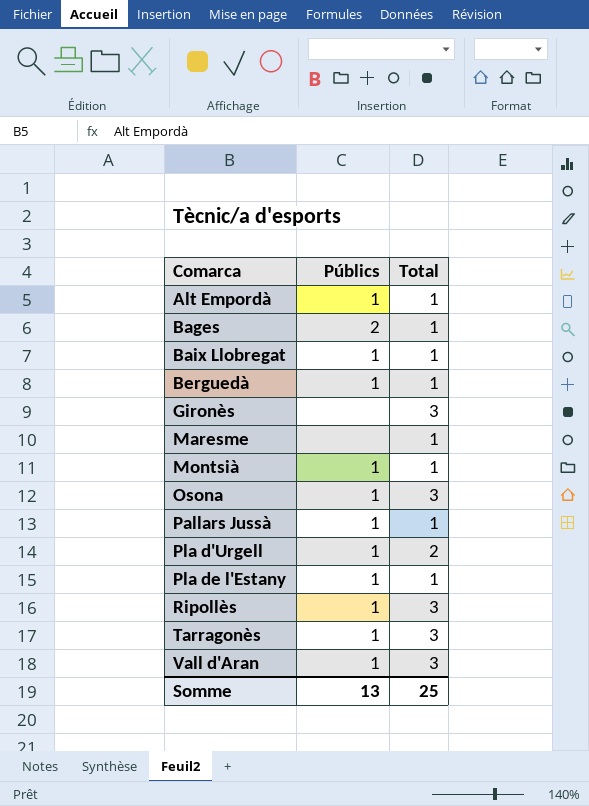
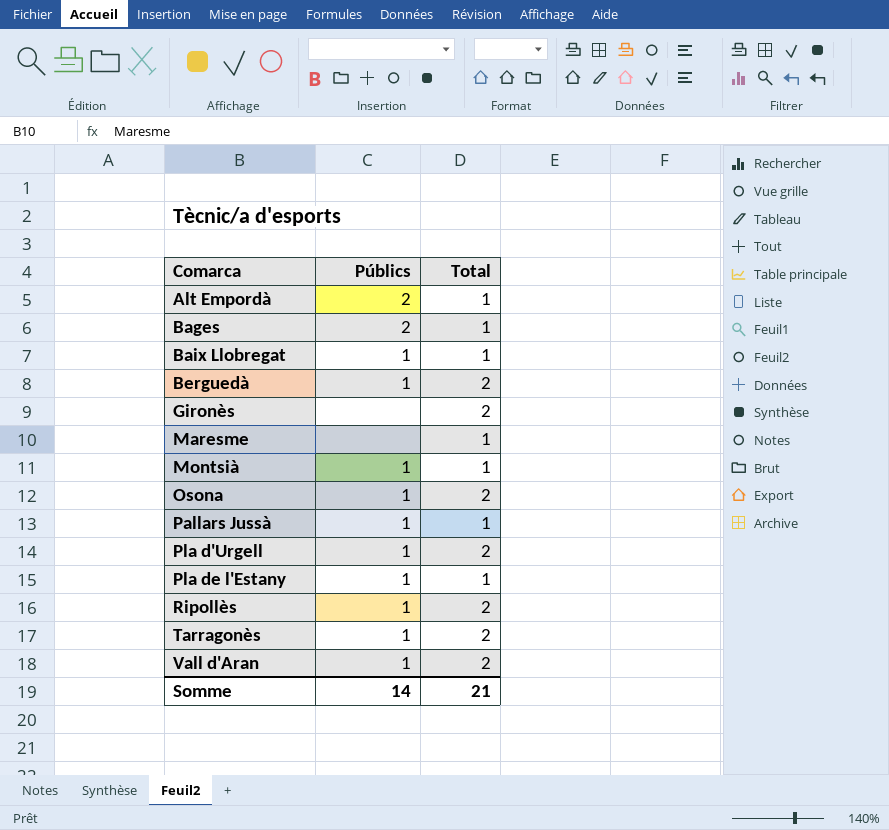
Alt Empordà | Públics: 1 -> 2
Berguedà | Total: 1 -> 2
Gironès | Total: 3 -> 2
Osona | Total: 3 -> 2
Ripollès | Total: 3 -> 2
Tarragonès | Total: 3 -> 2
Vall d'Aran | Total: 3 -> 2
Somme | Públics: 13 -> 14
Somme | Total: 25 -> 21

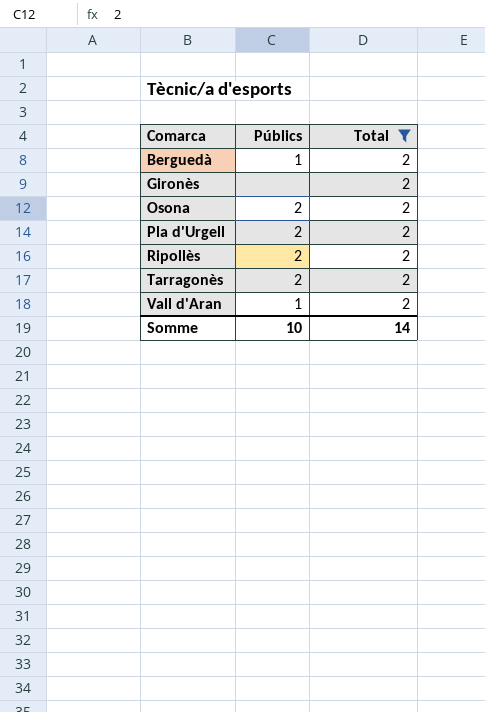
filter: none -> Total = 2
Osona | Públics: 1 -> 2
Pla d'Urgell | Públics: 1 -> 2
Ripollès | Públics: 1 -> 2
Tarragonès | Públics: 1 -> 2
Somme | Públics: 14 -> 10
Somme | Total: 21 -> 14

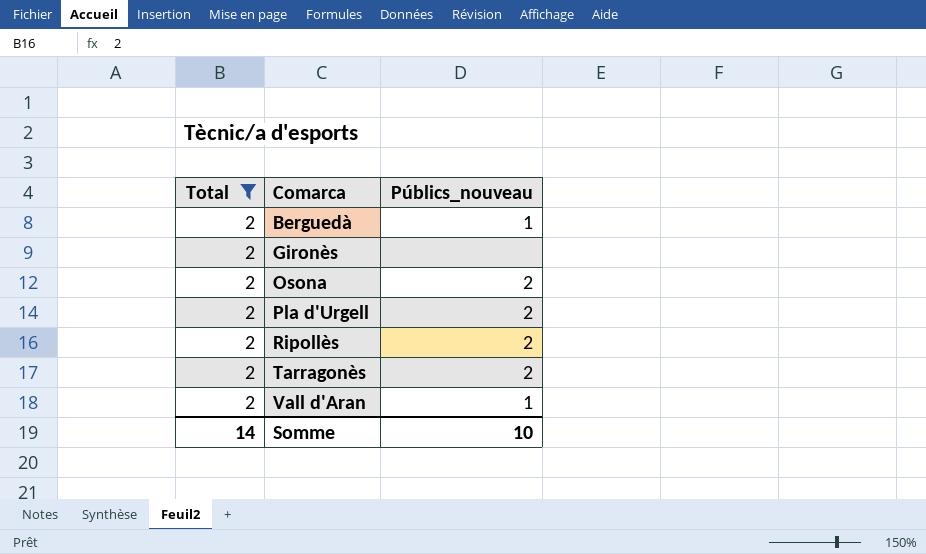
column Total | position: 3 -> 1
column name: Públics -> Públics_nouveau

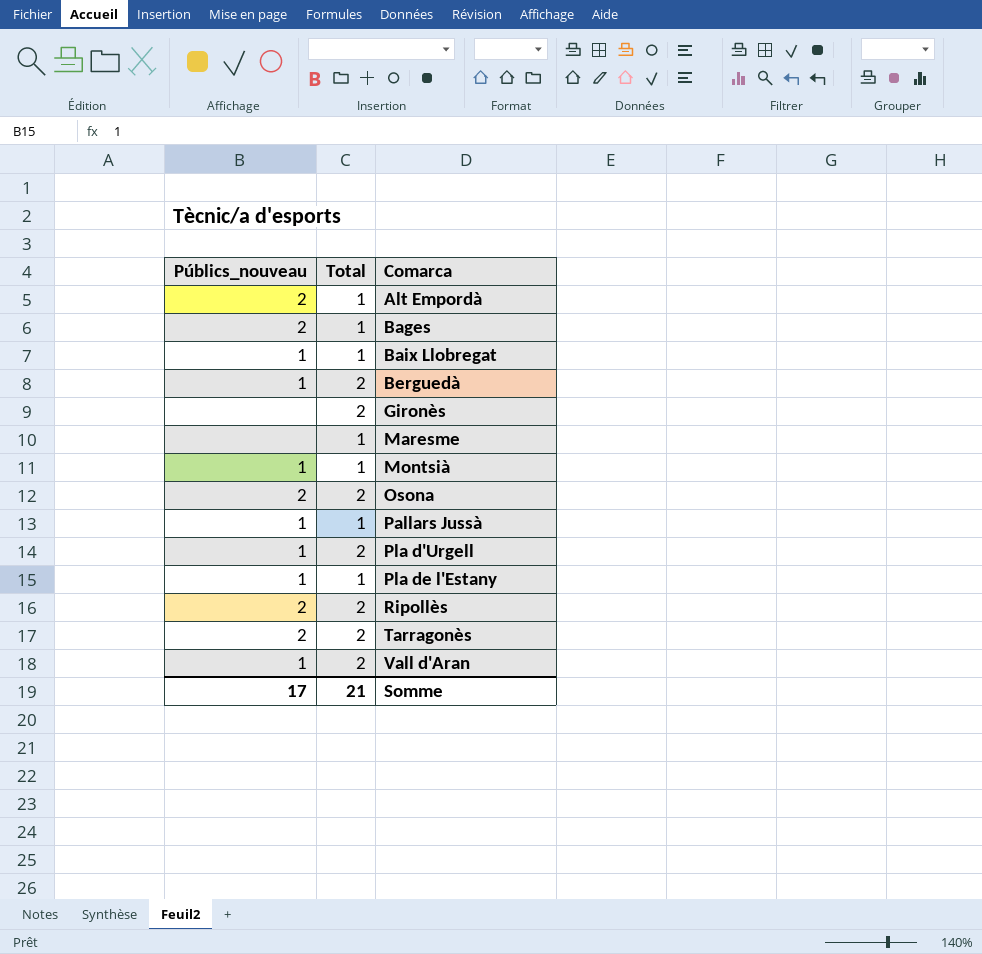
filter: Total = 2 -> none
column Públics_nouveau | position: 3 -> 1
Pla d'Urgell | Públics_nouveau: 2 -> 1
Somme | Públics_nouveau: 10 -> 17
Somme | Total: 14 -> 21

